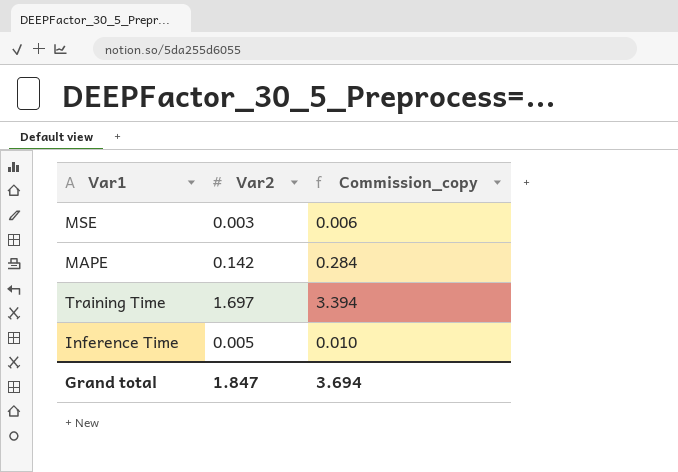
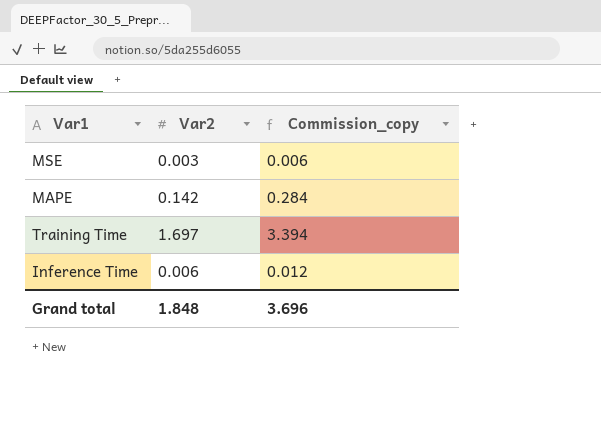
Inference Time | Var2: 0.005 -> 0.006
Inference Time | Commission_copy: 0.010 -> 0.012
Grand total | Var2: 1.847 -> 1.848
Grand total | Commission_copy: 3.694 -> 3.696

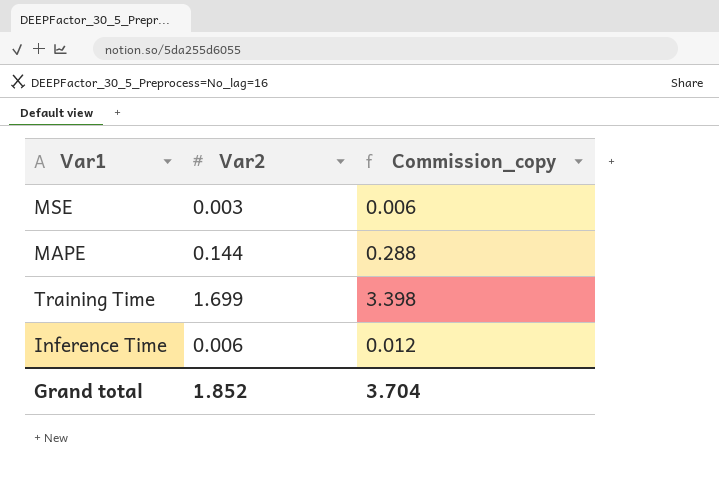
MAPE | Var2: 0.142 -> 0.144
MAPE | Commission_copy: 0.284 -> 0.288
Training Time | Var2: 1.697 -> 1.699
Training Time | Commission_copy: 3.394 -> 3.398
Grand total | Var2: 1.848 -> 1.852
Grand total | Commission_copy: 3.696 -> 3.704

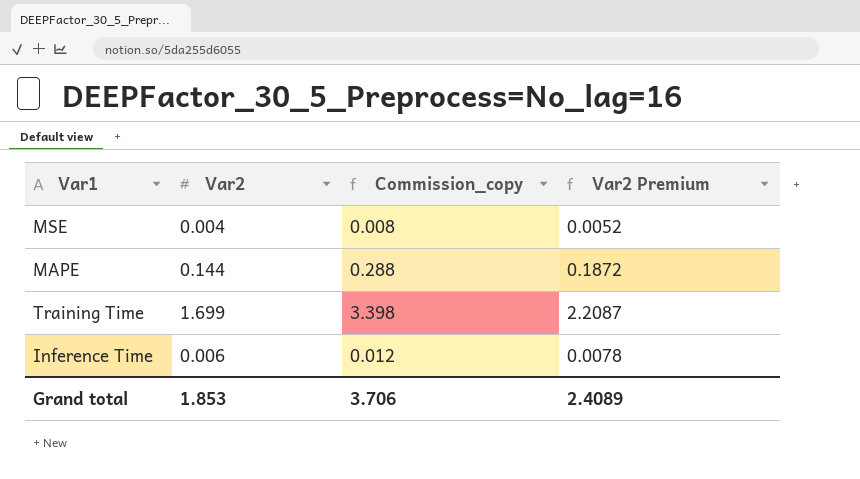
column Var2 Premium | formula: none -> [Var2] * 1.3
MSE | Var2: 0.003 -> 0.004
MSE | Commission_copy: 0.006 -> 0.008
Grand total | Var2: 1.852 -> 1.853
Grand total | Commission_copy: 3.704 -> 3.706

